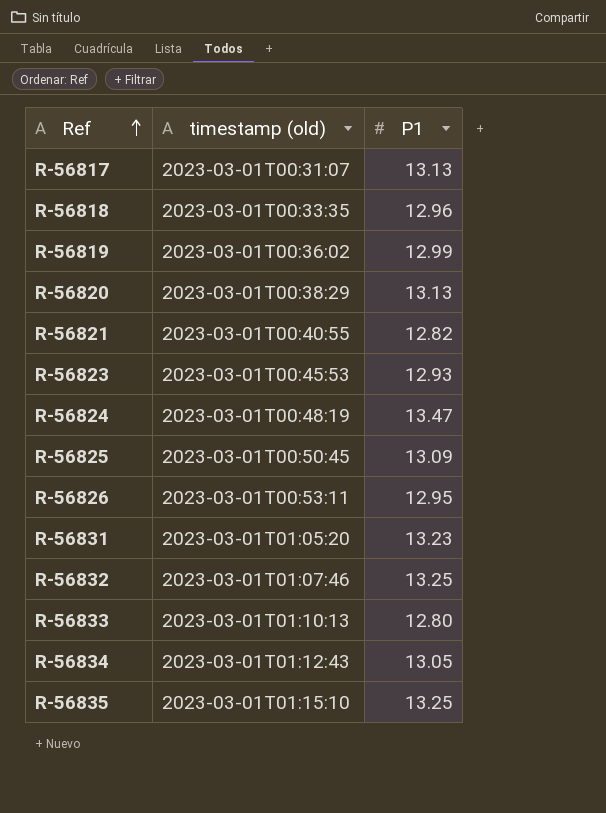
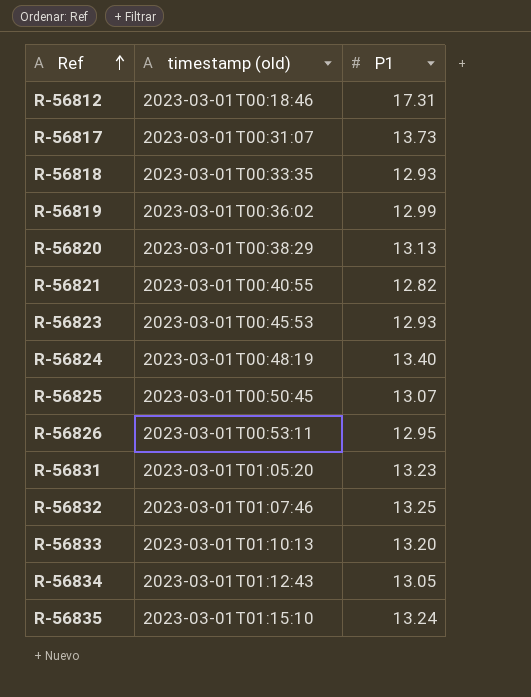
row R-56812: none -> 2023-03-01T00:18:46 | 17.31
R-56817 | P1: 13.13 -> 13.73
R-56818 | P1: 12.96 -> 12.93
R-56824 | P1: 13.47 -> 13.40
R-56825 | P1: 13.09 -> 13.07
R-56833 | P1: 12.80 -> 13.20
R-56835 | P1: 13.25 -> 13.24

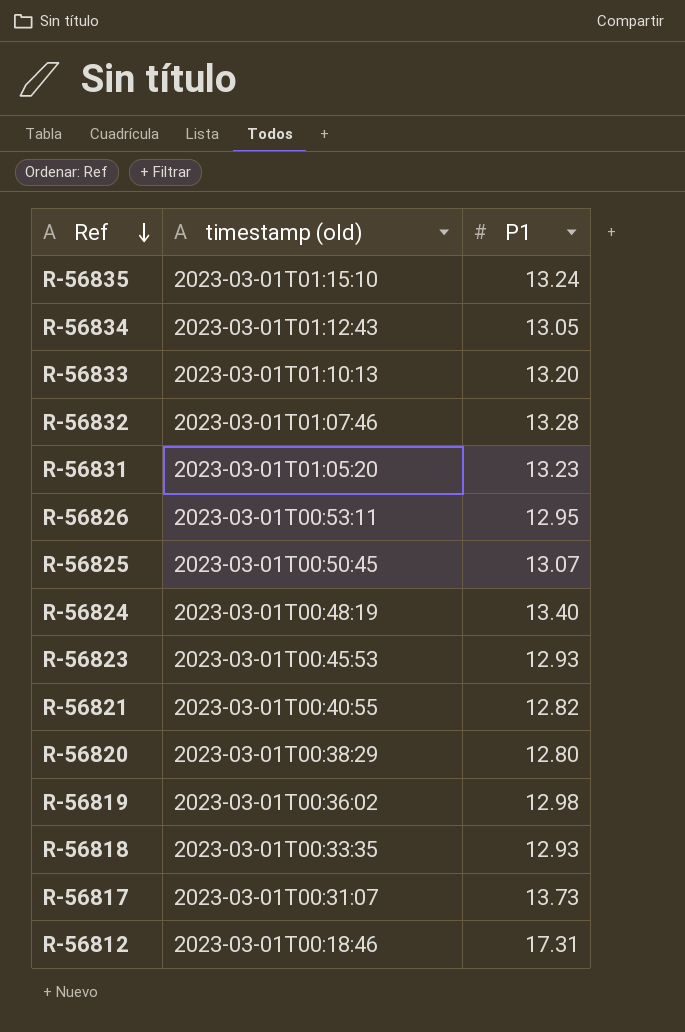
row order: Ref ascending -> Ref descending
R-56832 | P1: 13.25 -> 13.28
R-56820 | P1: 13.13 -> 12.80
R-56819 | P1: 12.99 -> 12.98

